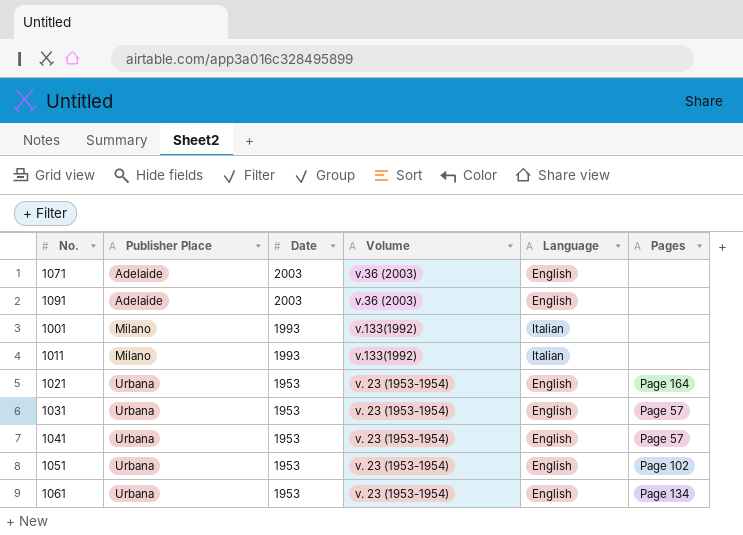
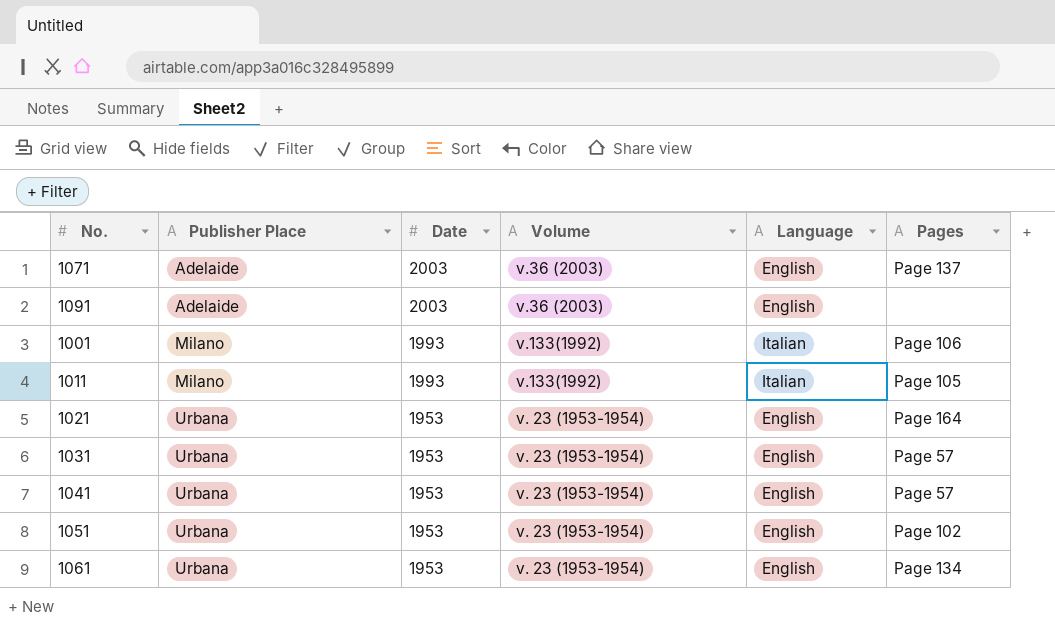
1071 | Pages: none -> Page 137
1001 | Pages: none -> Page 106
1011 | Pages: none -> Page 105

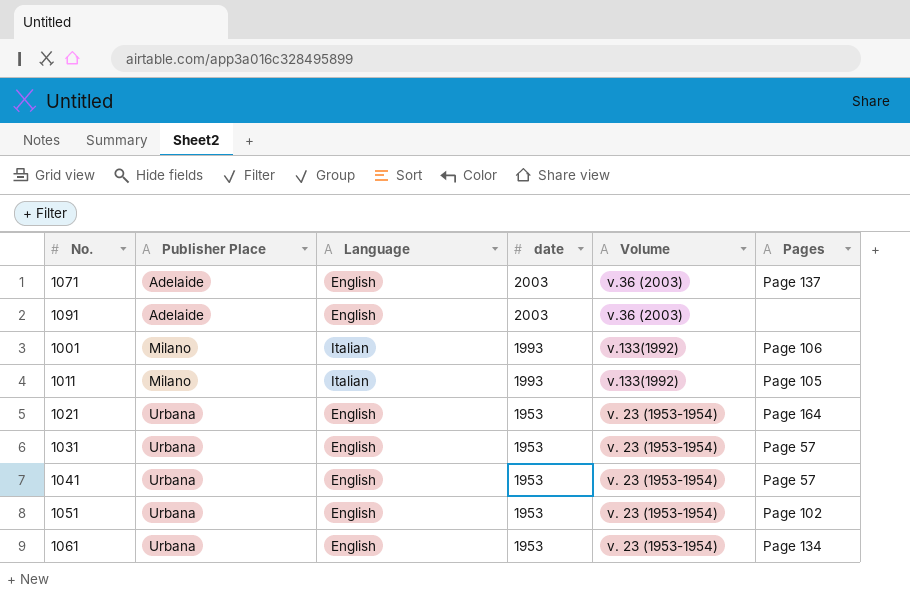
column Language | position: 5 -> 3
column name: Date -> date

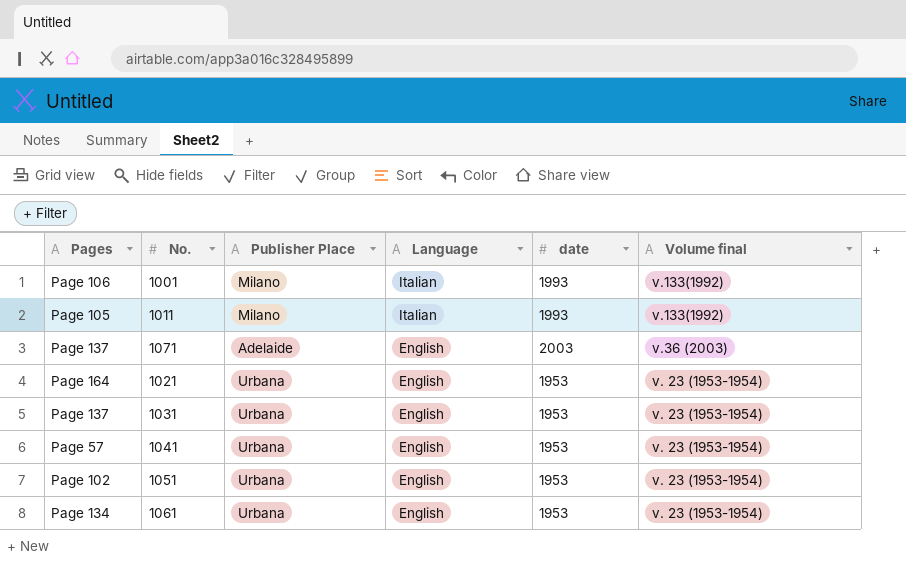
row order: Publisher Place ascending -> Language descending
column Pages | position: 6 -> 1
column name: Volume -> Volume final
row 1091: Adelaide | English | 2003 | v.36 (2003) | none -> none
1031 | Pages: Page 57 -> Page 137

